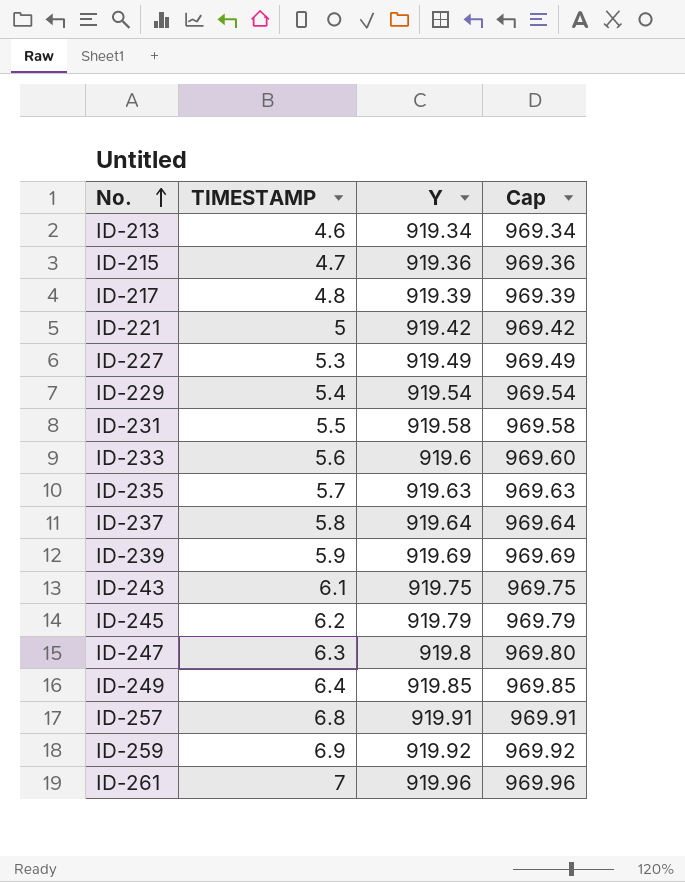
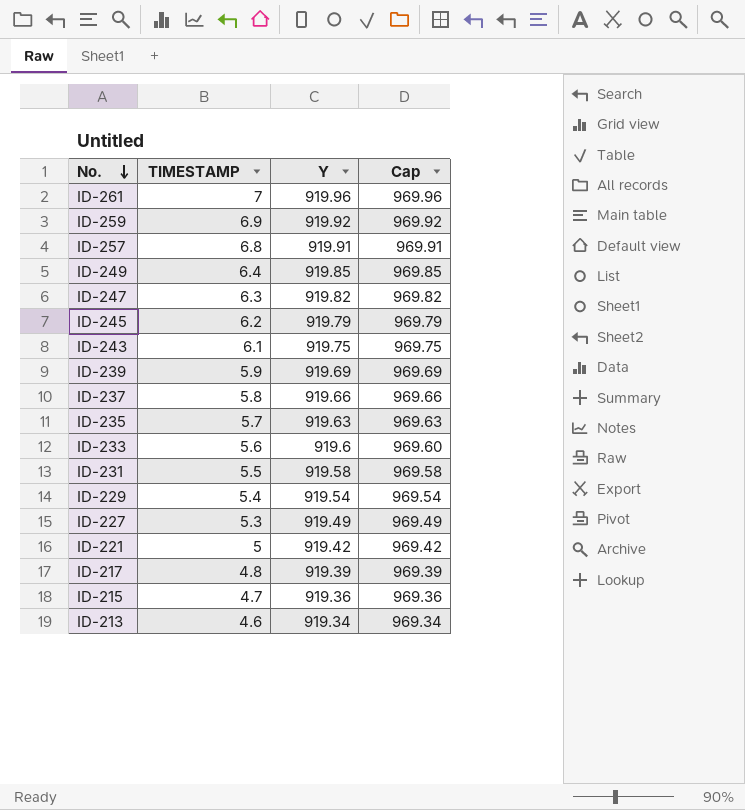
row order: No. ascending -> No. descending
ID-247 | Y: 919.8 -> 919.82
ID-247 | Cap: 969.80 -> 969.82
ID-237 | Y: 919.64 -> 919.66
ID-237 | Cap: 969.64 -> 969.66

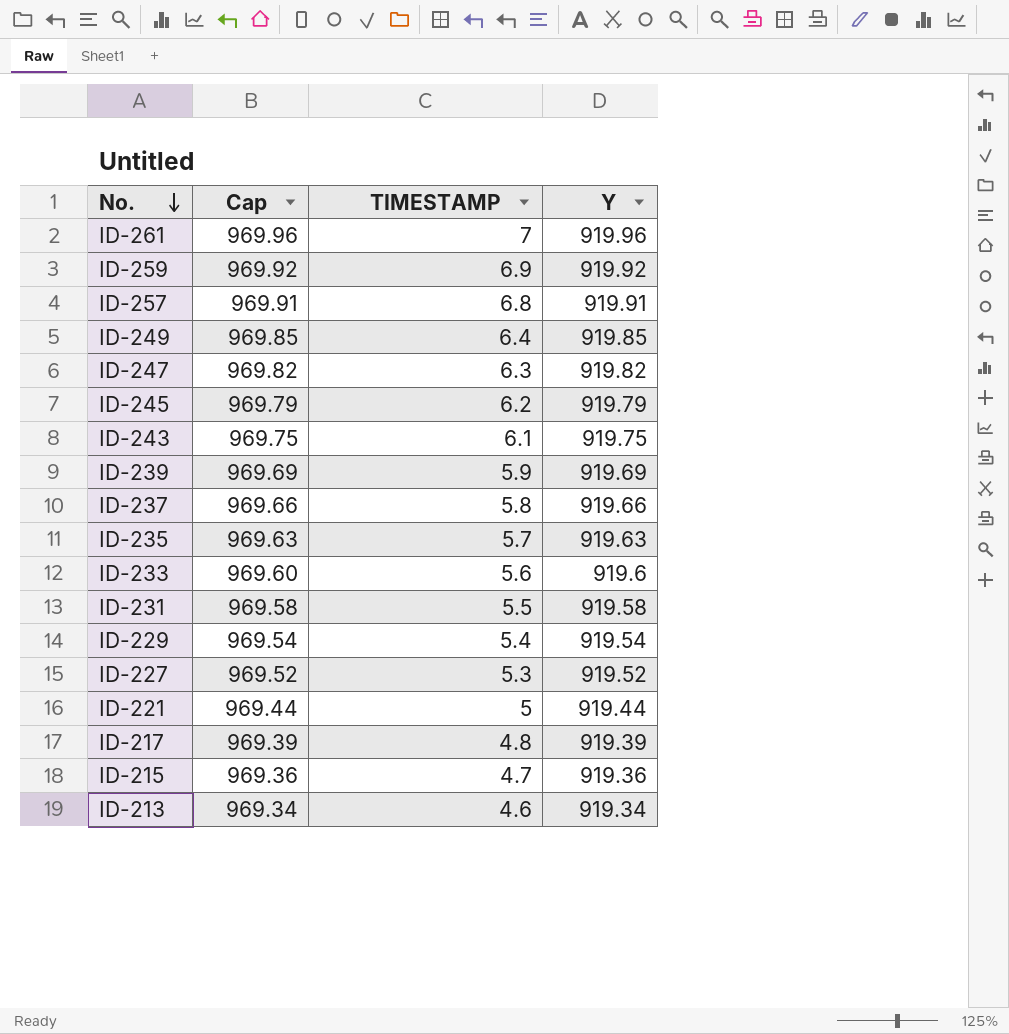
column Cap | position: 4 -> 2
ID-227 | Cap: 969.49 -> 969.52
ID-227 | Y: 919.49 -> 919.52
ID-221 | Cap: 969.42 -> 969.44
ID-221 | Y: 919.42 -> 919.44

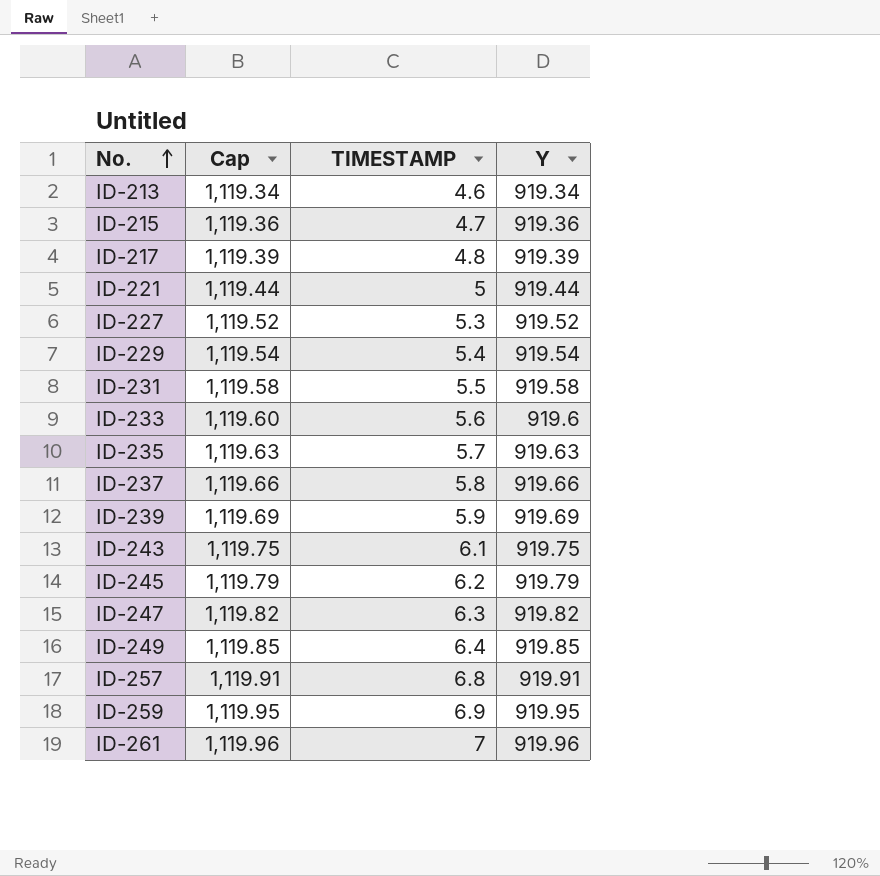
row order: No. descending -> No. ascending
column Cap | formula: [Y] + 50 -> [Y] + 200
ID-259 | Y: 919.92 -> 919.95

